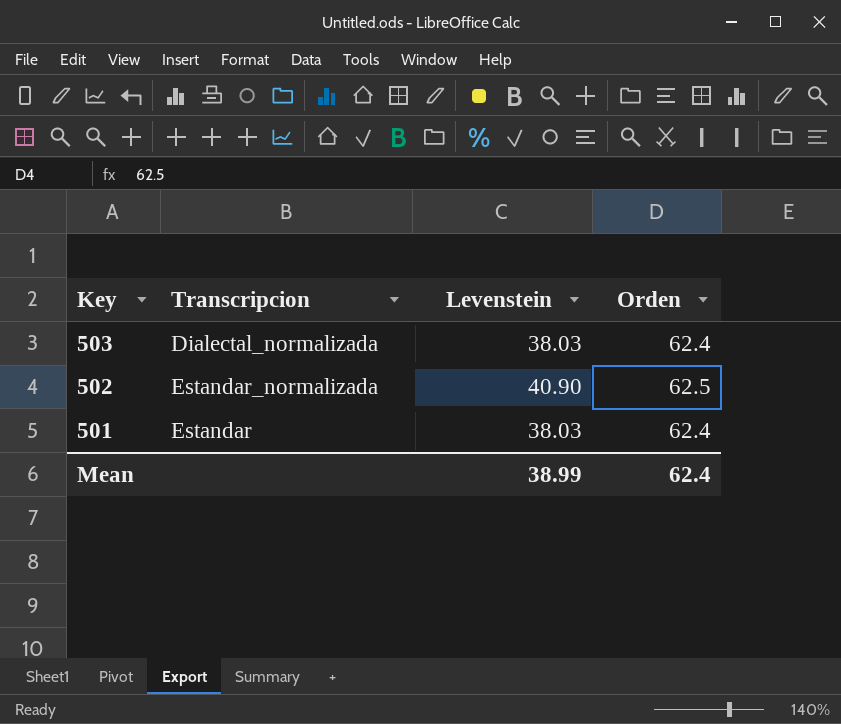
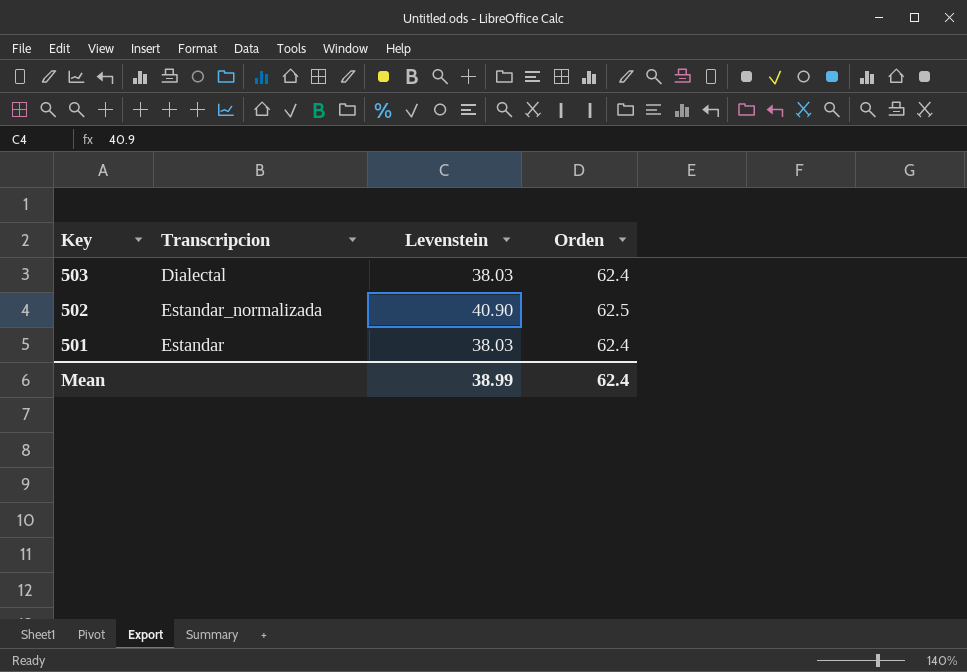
503 | Transcripcion: Dialectal_normalizada -> Dialectal

